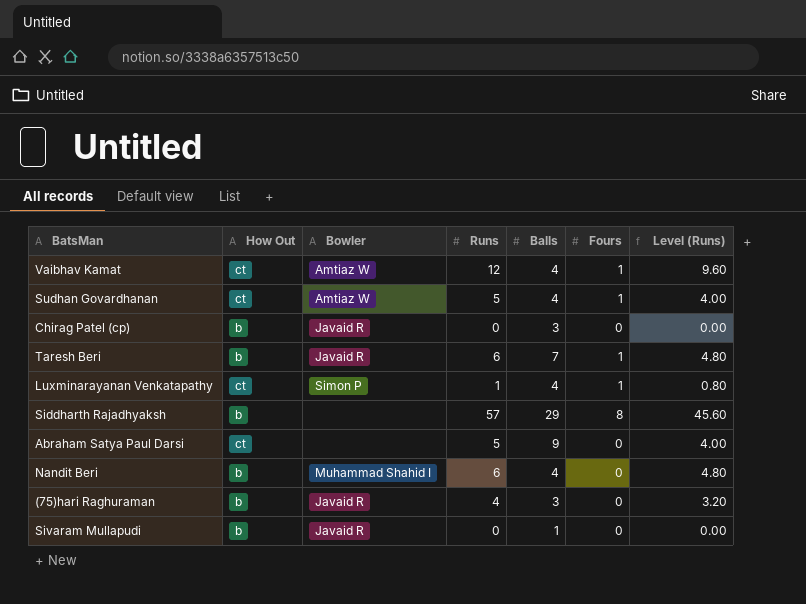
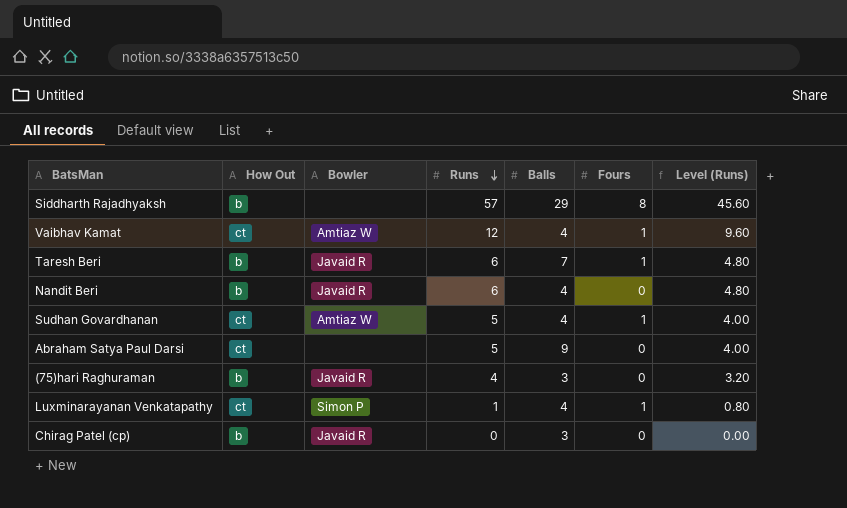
row order: none -> Runs descending
row Sivaram Mullapudi: b | Javaid R | 0 | 1 | 0 | 0.00 -> none
Nandit Beri | Bowler: Muhammad Shahid I -> Javaid R

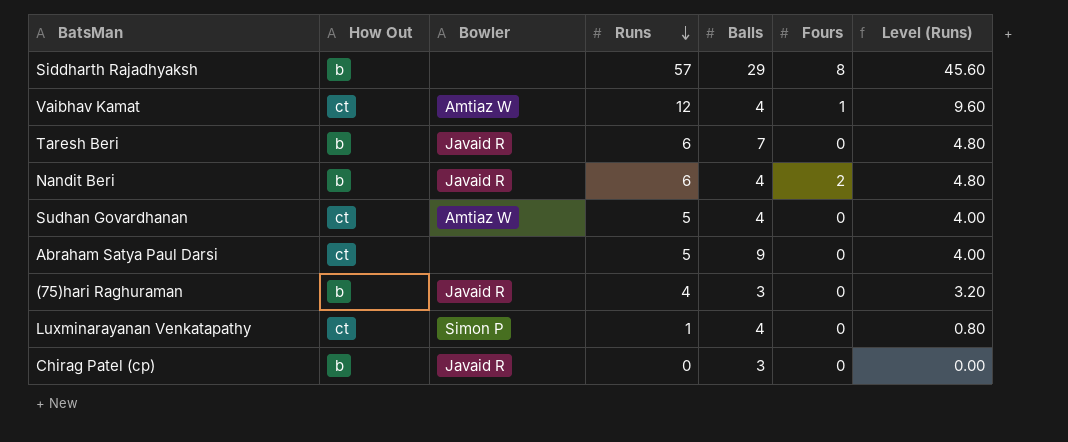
Taresh Beri | Fours: 1 -> 0
Nandit Beri | Fours: 0 -> 2
Sudhan Govardhanan | Fours: 1 -> 0
Luxminarayanan Venkatapathy | Fours: 1 -> 0

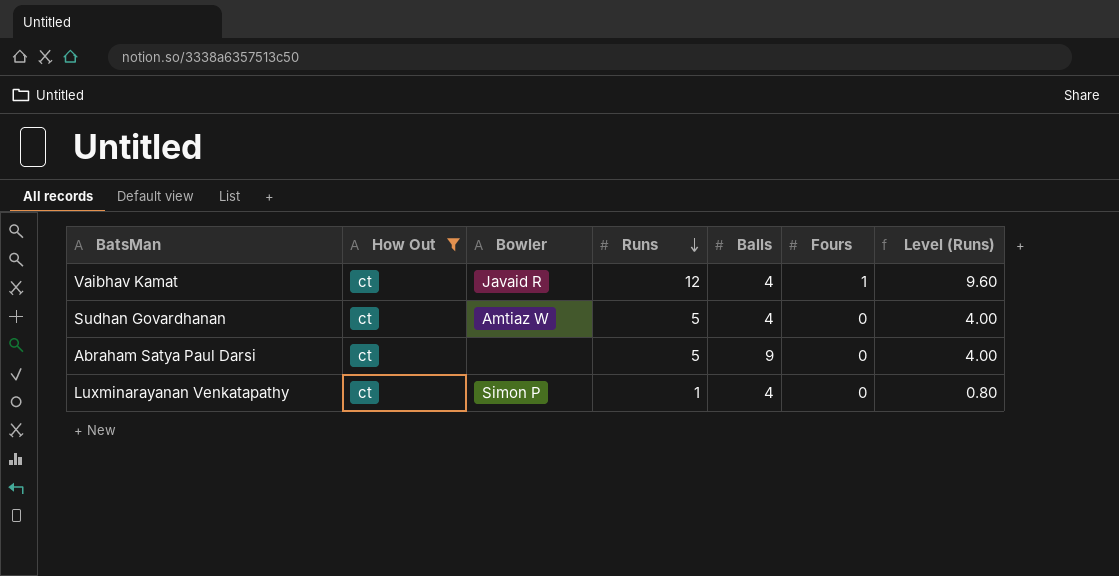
filter: none -> How Out = ct
Vaibhav Kamat | Bowler: Amtiaz W -> Javaid R

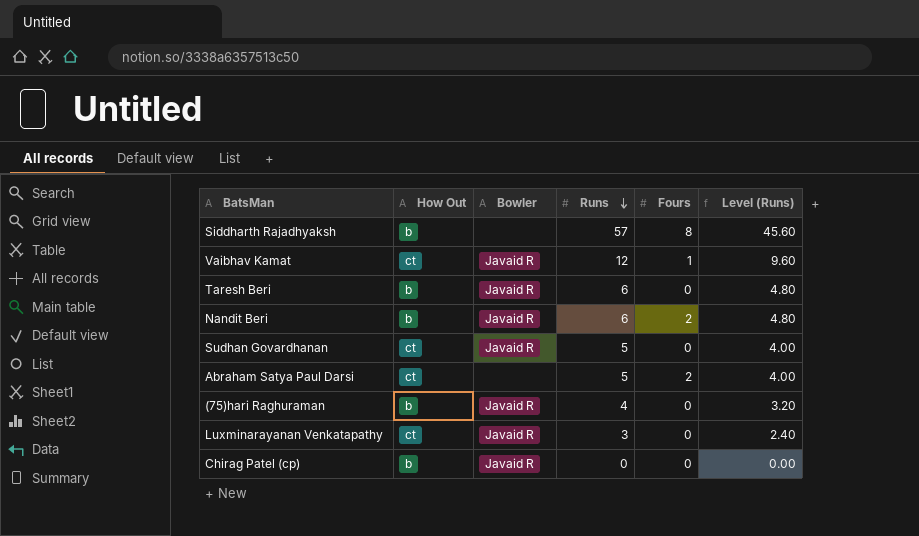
filter: How Out = ct -> none
column Balls | position: 5 -> none
Sudhan Govardhanan | Bowler: Amtiaz W -> Javaid R
Abraham Satya Paul Darsi | Fours: 0 -> 2
Luxminarayanan Venkatapathy | Bowler: Simon P -> Javaid R
Luxminarayanan Venkatapathy | Runs: 1 -> 3
Luxminarayanan Venkatapathy | Level (Runs): 0.80 -> 2.40

